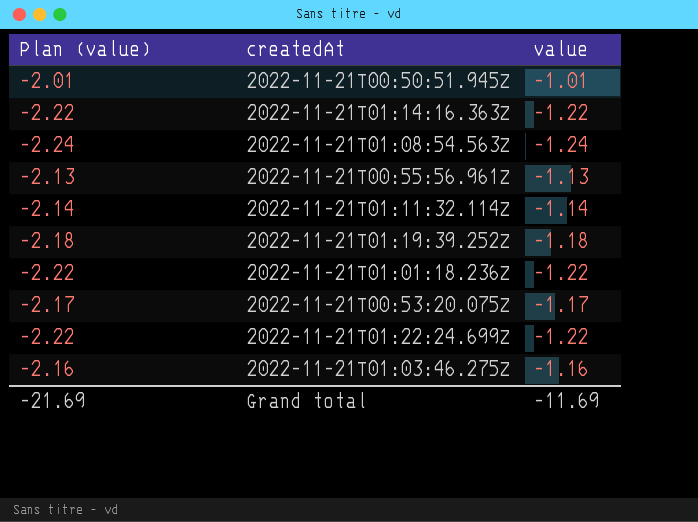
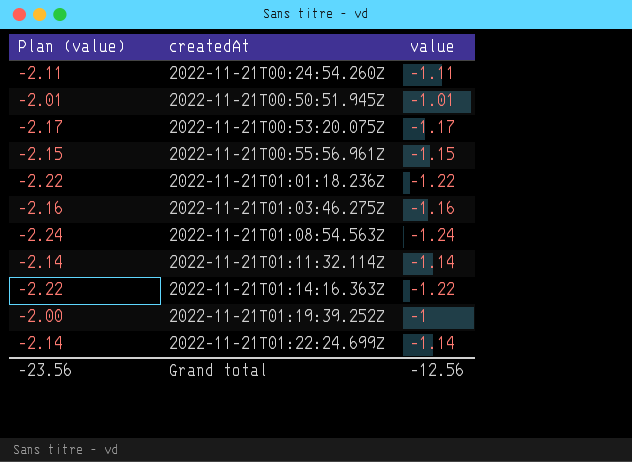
row order: none -> createdAt ascending
row 2022-11-21T00:24:54.260Z: none -> -2.11 | -1.11
2022-11-21T00:55:56.961Z | Plan (value): -2.13 -> -2.15
2022-11-21T00:55:56.961Z | value: -1.13 -> -1.15
2022-11-21T01:19:39.252Z | Plan (value): -2.18 -> -2.00
2022-11-21T01:19:39.252Z | value: -1.18 -> -1
2022-11-21T01:22:24.699Z | Plan (value): -2.22 -> -2.14
2022-11-21T01:22:24.699Z | value: -1.22 -> -1.14
Grand total | Plan (value): -21.69 -> -23.56
Grand total | value: -11.69 -> -12.56

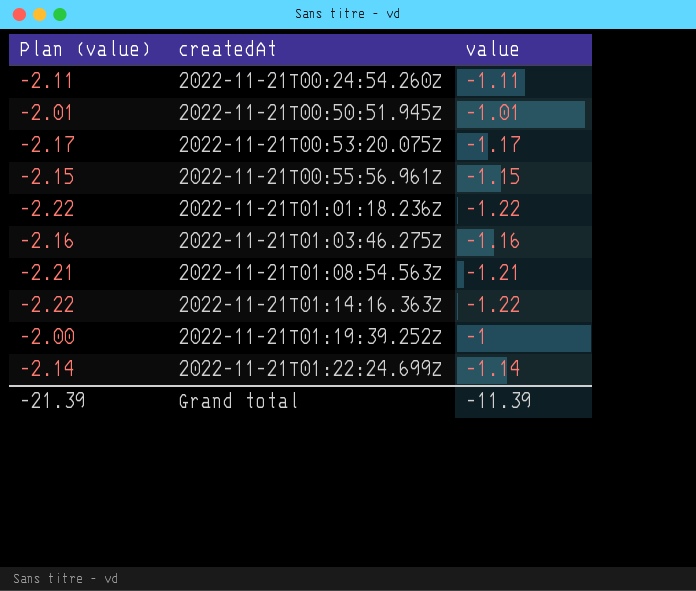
row 2022-11-21T01:11:32.114Z: -2.14 | -1.14 -> none
2022-11-21T01:08:54.563Z | Plan (value): -2.24 -> -2.21
2022-11-21T01:08:54.563Z | value: -1.24 -> -1.21
Grand total | Plan (value): -23.56 -> -21.39
Grand total | value: -12.56 -> -11.39

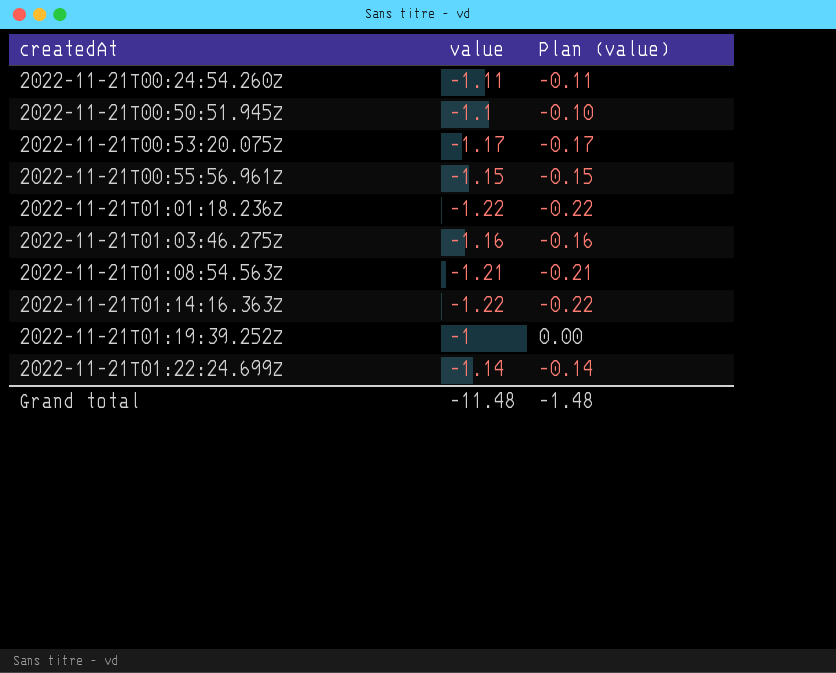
column Plan (value) | formula: [value] - 1 -> [value] + 1
column Plan (value) | position: 1 -> 3
2022-11-21T00:50:51.945Z | value: -1.01 -> -1.1
Grand total | value: -11.39 -> -11.48
Grand total | Plan (value): -21.39 -> -1.48

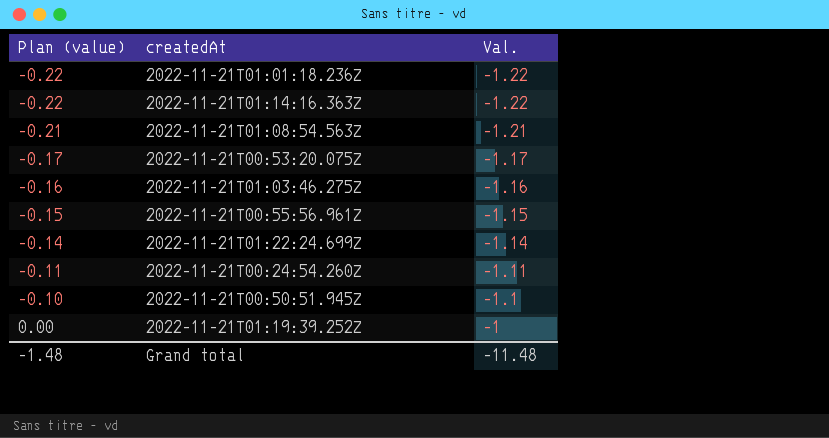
row order: createdAt ascending -> Plan (value) ascending
column Plan (value) | position: 3 -> 1
column name: value -> Val.

